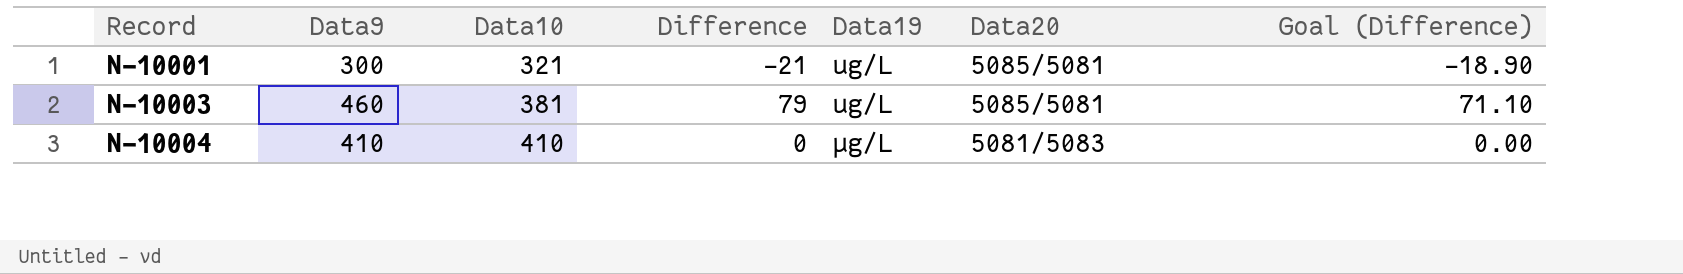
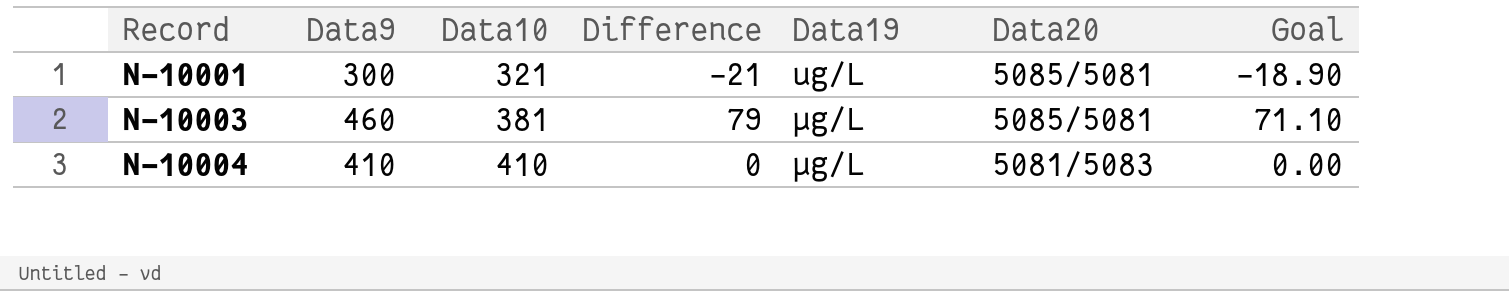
column name: Goal (Difference) -> Goal
N-10003 | Data19: ug/L -> µg/L

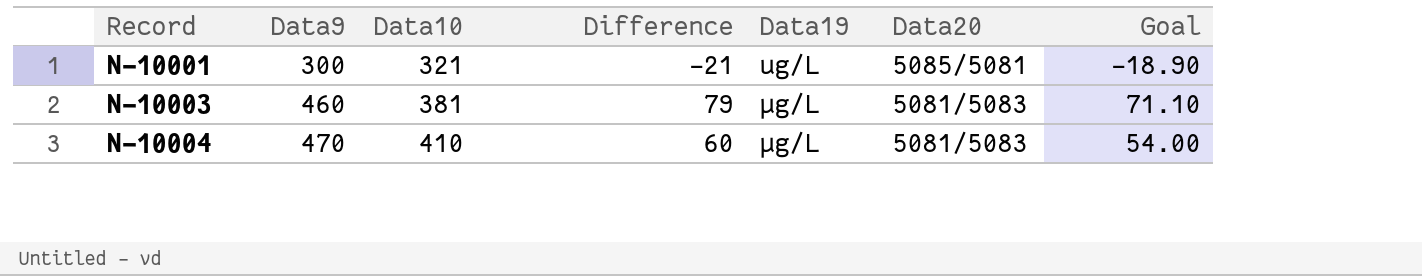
N-10003 | Data20: 5085/5081 -> 5081/5083
N-10004 | Data9: 410 -> 470
N-10004 | Difference: 0 -> 60
N-10004 | Goal: 0.00 -> 54.00

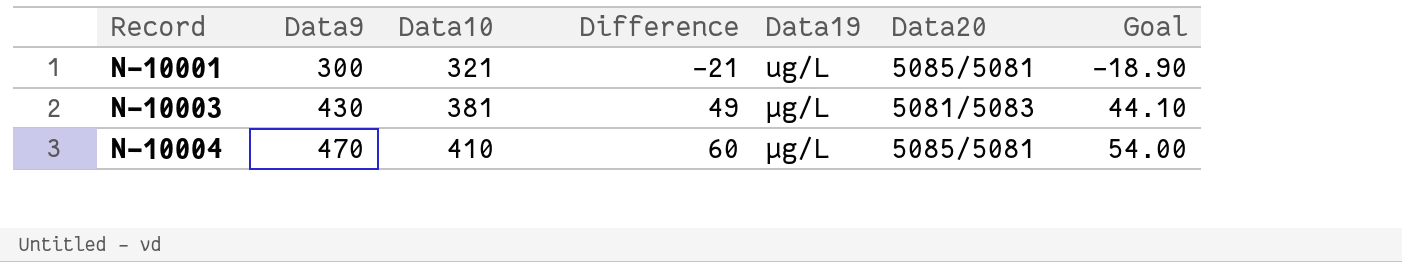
N-10003 | Data9: 460 -> 430
N-10003 | Difference: 79 -> 49
N-10003 | Goal: 71.10 -> 44.10
N-10004 | Data20: 5081/5083 -> 5085/5081

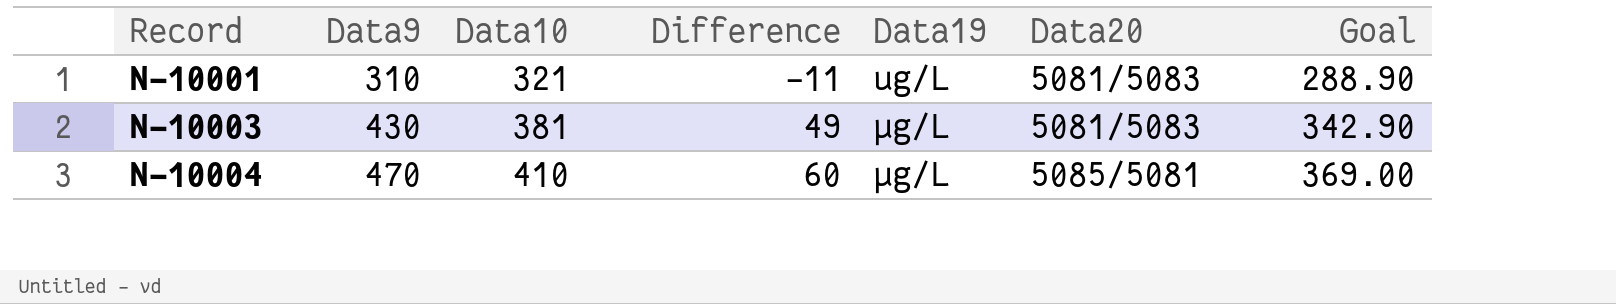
column Goal | formula: [Difference] * 0.9 -> [Data10] * 0.9
N-10001 | Data9: 300 -> 310
N-10001 | Difference: -21 -> -11
N-10001 | Data20: 5085/5081 -> 5081/5083

